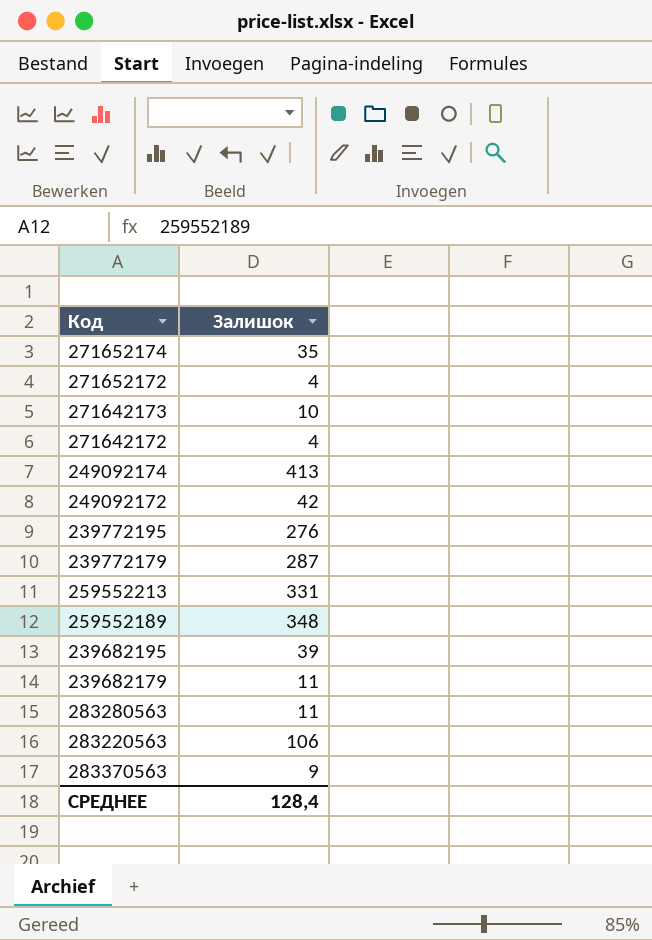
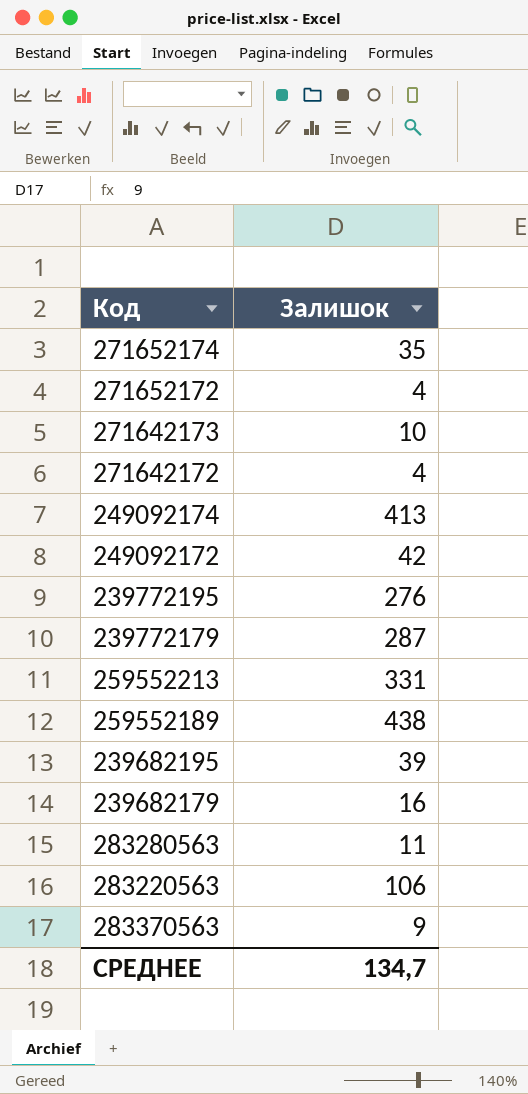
259552189 | Залишок: 348 -> 438
239682179 | Залишок: 11 -> 16
СРЕДНЕЕ | Залишок: 128,4 -> 134,7

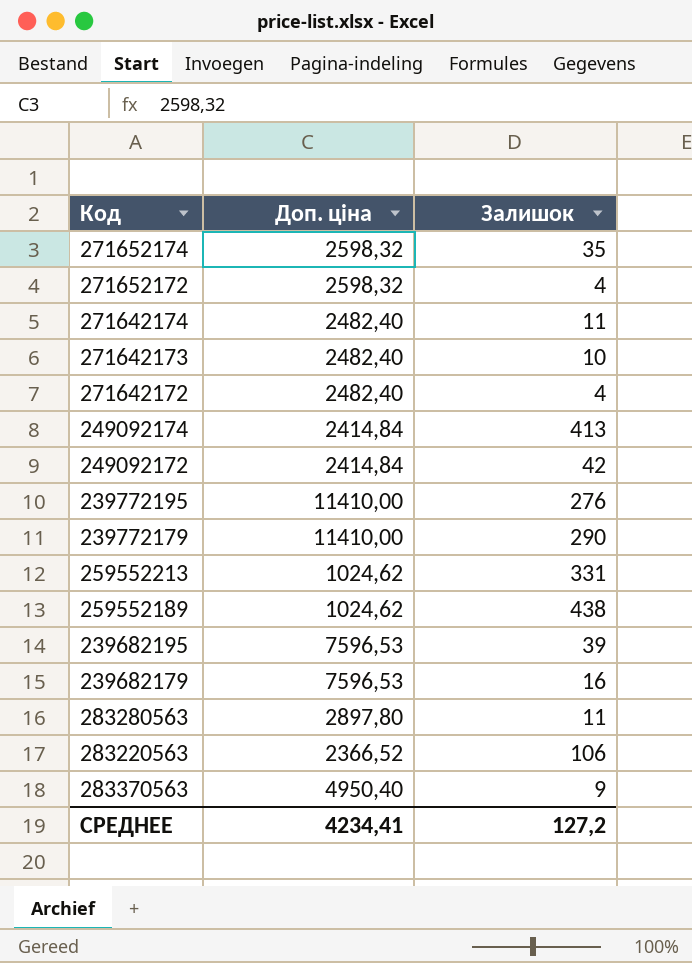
column Доп. ціна | position: none -> 2
row 271642174: none -> 2482,40 | 11
239772179 | Залишок: 287 -> 290
СРЕДНЕЕ | Залишок: 134,7 -> 127,2

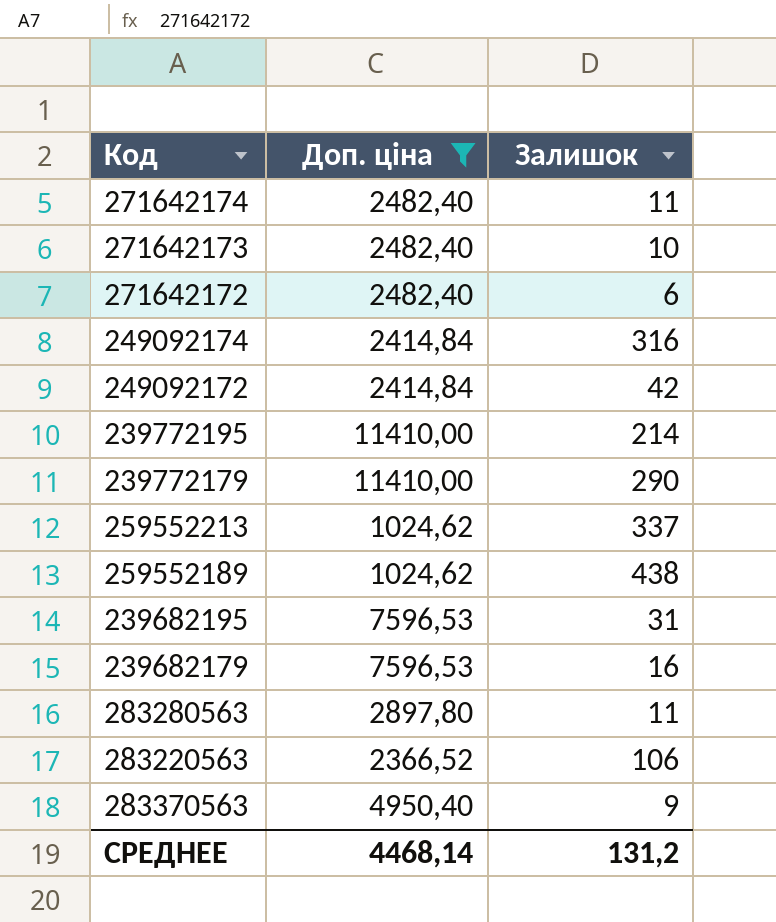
filter: none -> Доп. ціна != 2598,32
271642172 | Залишок: 4 -> 6
249092174 | Залишок: 413 -> 316
239772195 | Залишок: 276 -> 214
259552213 | Залишок: 331 -> 337
239682195 | Залишок: 39 -> 31
СРЕДНЕЕ | Доп. ціна: 4234,41 -> 4468,14
СРЕДНЕЕ | Залишок: 127,2 -> 131,2

